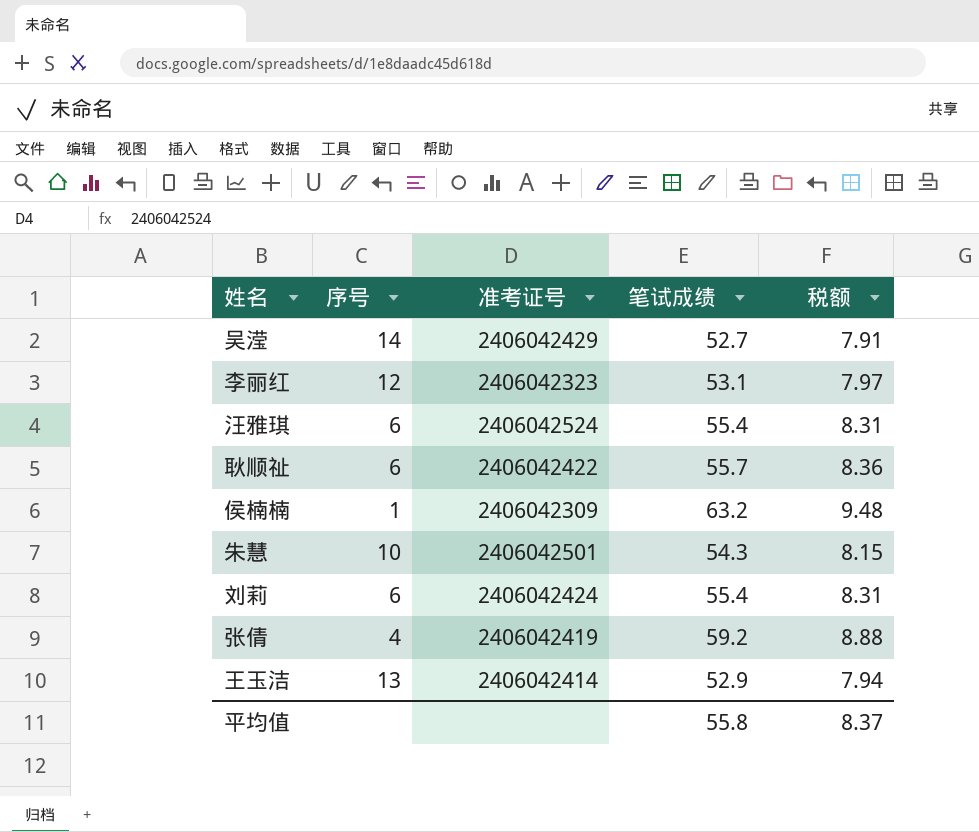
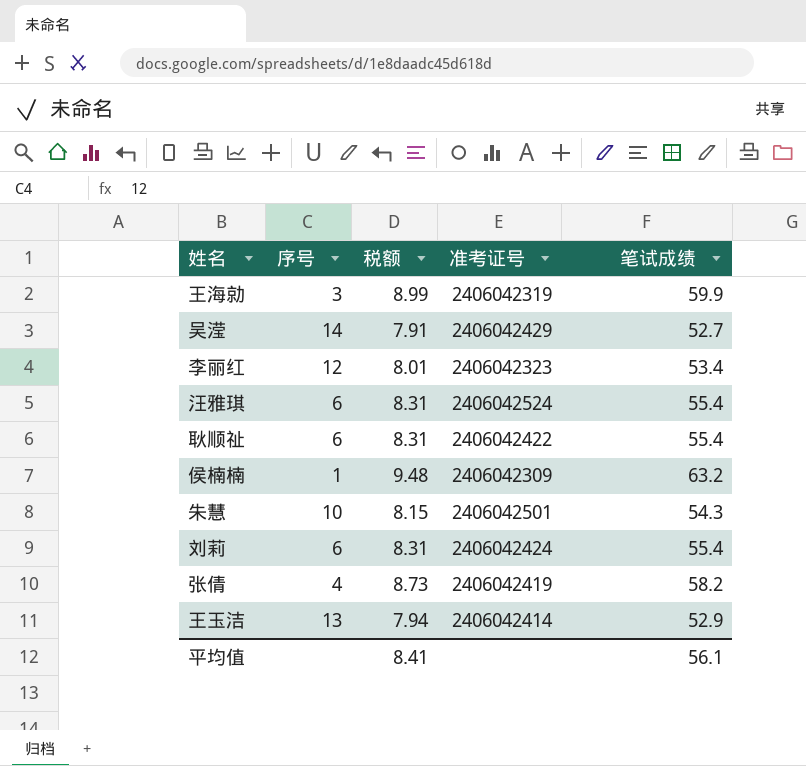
column 税额 | position: 5 -> 3
row 王海勍: none -> 3 | 8.99 | 2406042319 | 59.9
李丽红 | 税额: 7.97 -> 8.01
李丽红 | 笔试成绩: 53.1 -> 53.4
耿顺祉 | 税额: 8.36 -> 8.31
耿顺祉 | 笔试成绩: 55.7 -> 55.4
张倩 | 税额: 8.88 -> 8.73
张倩 | 笔试成绩: 59.2 -> 58.2
平均值 | 税额: 8.37 -> 8.41
平均值 | 笔试成绩: 55.8 -> 56.1

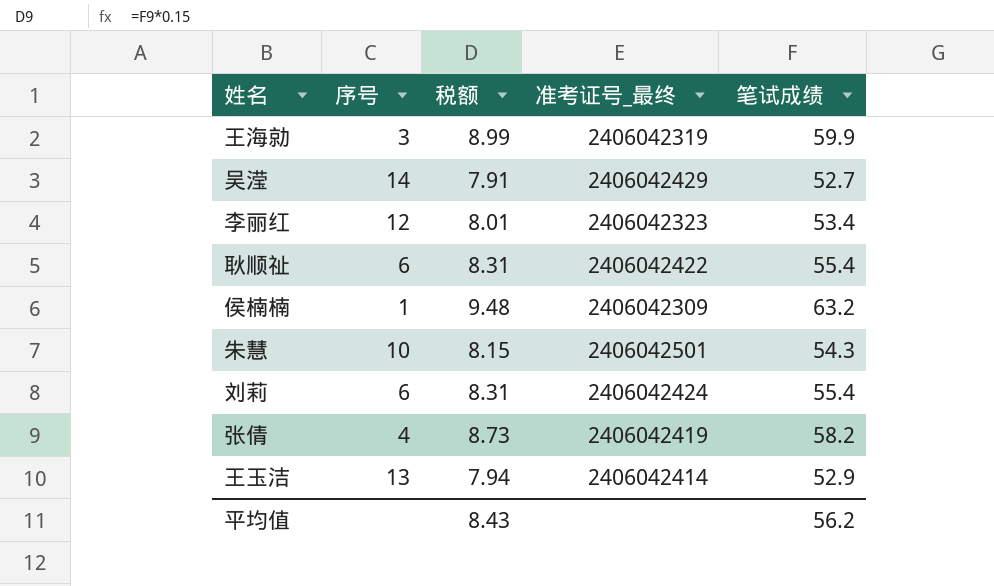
column name: 准考证号 -> 准考证号_最终
row 汪雅琪: 6 | 8.31 | 2406042524 | 55.4 -> none
平均值 | 税额: 8.41 -> 8.43
平均值 | 笔试成绩: 56.1 -> 56.2

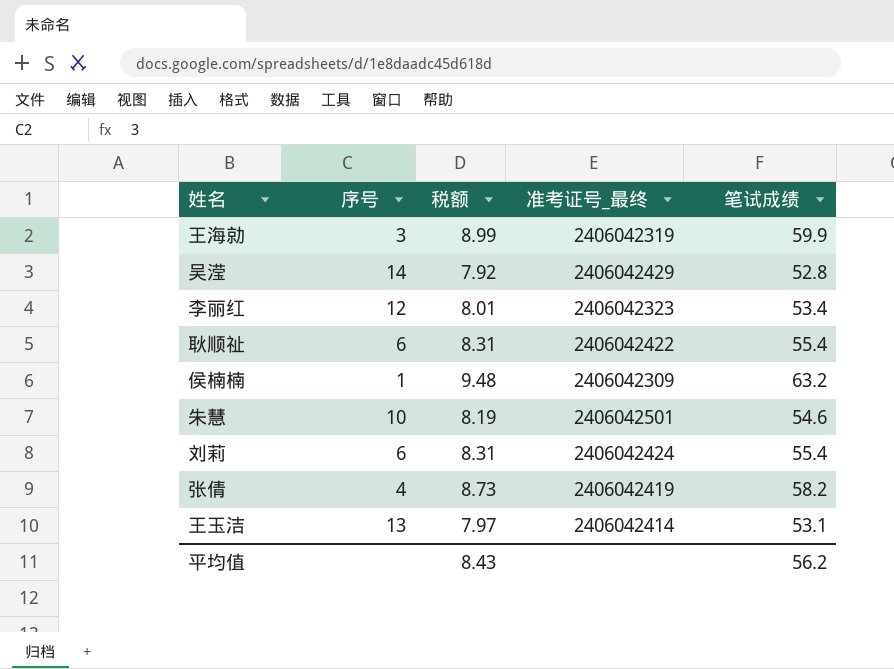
吴滢 | 税额: 7.91 -> 7.92
吴滢 | 笔试成绩: 52.7 -> 52.8
朱慧 | 税额: 8.15 -> 8.19
朱慧 | 笔试成绩: 54.3 -> 54.6
王玉洁 | 税额: 7.94 -> 7.97
王玉洁 | 笔试成绩: 52.9 -> 53.1

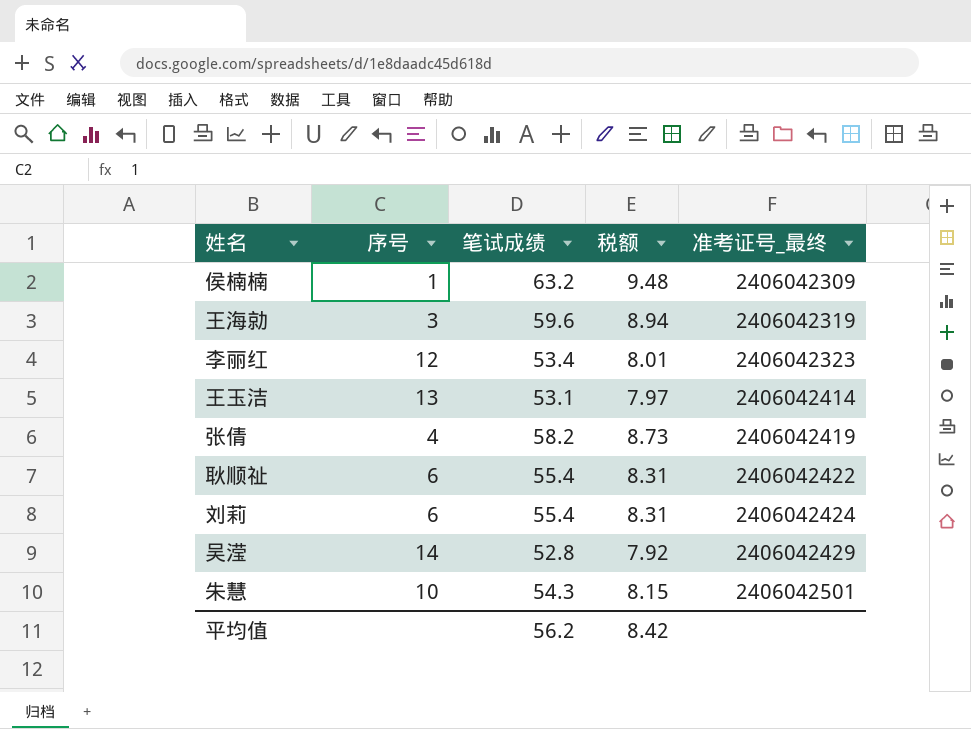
row order: none -> 准考证号_最终 ascending
column 笔试成绩 | position: 5 -> 3
王海勍 | 笔试成绩: 59.9 -> 59.6
王海勍 | 税额: 8.99 -> 8.94
朱慧 | 笔试成绩: 54.6 -> 54.3
朱慧 | 税额: 8.19 -> 8.15
平均值 | 税额: 8.43 -> 8.42

